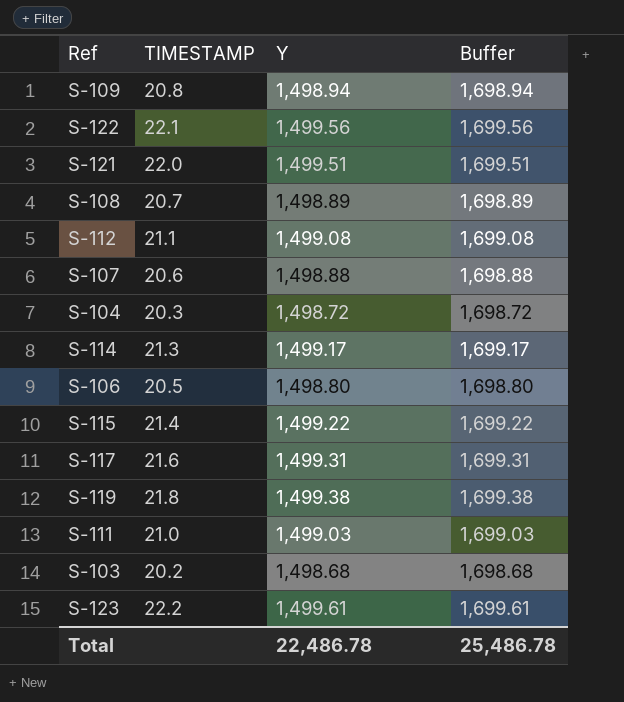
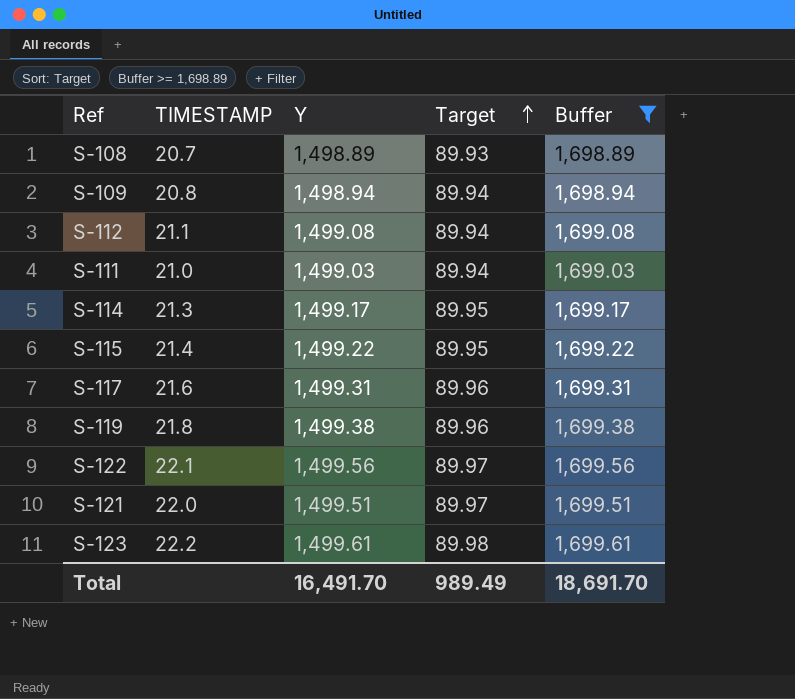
filter: none -> Buffer >= 1,698.89
row order: none -> Target ascending
column Target | formula: none -> [Y] * 0.06
Total | Y: 22,486.78 -> 16,491.70
Total | Buffer: 25,486.78 -> 18,691.70

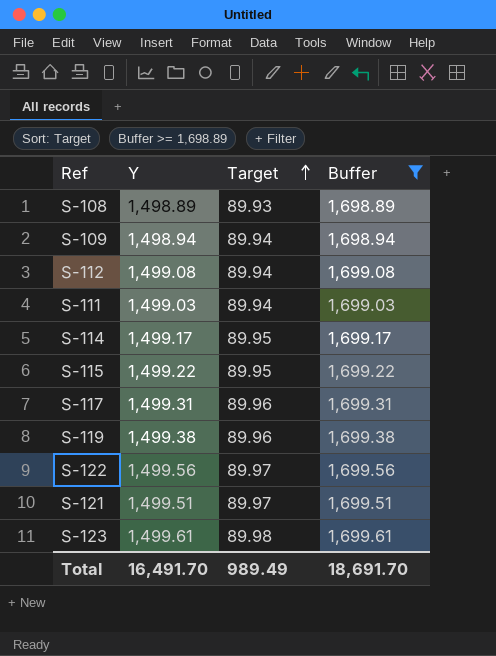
column TIMESTAMP | position: 2 -> none

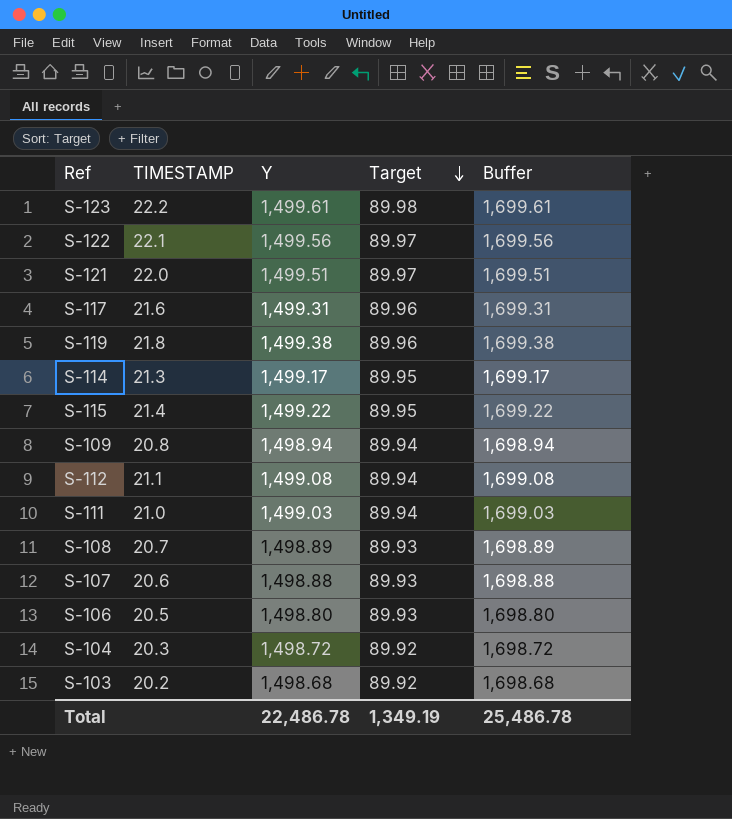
filter: Buffer >= 1,698.89 -> none
row order: Target ascending -> Target descending
column TIMESTAMP | position: none -> 2
Total | Y: 16,491.70 -> 22,486.78
Total | Target: 989.49 -> 1,349.19
Total | Buffer: 18,691.70 -> 25,486.78

